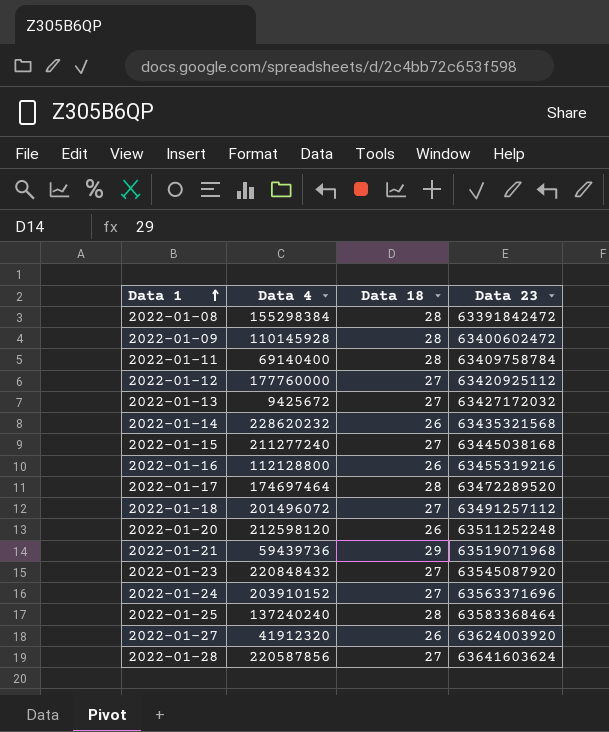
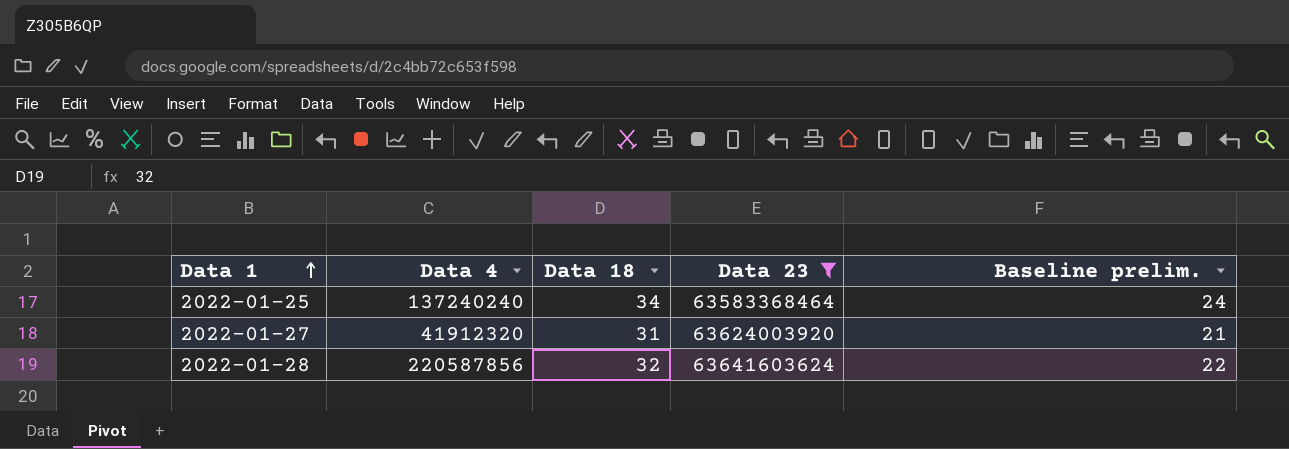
filter: none -> Data 23 >= 63583368464
column Baseline prelim. | formula: none -> [Data 18] - 10
2022-01-25 | Data 18: 28 -> 34
2022-01-27 | Data 18: 26 -> 31
2022-01-28 | Data 18: 27 -> 32

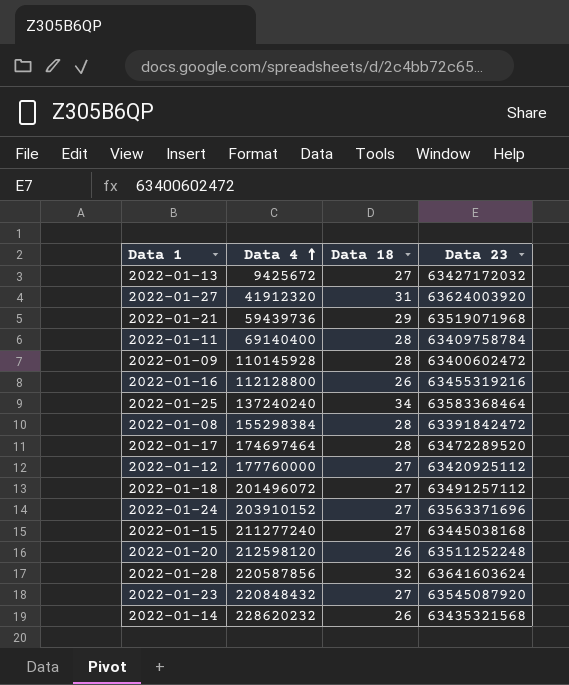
filter: Data 23 >= 63583368464 -> none
row order: Data 1 ascending -> Data 4 ascending
column Baseline prelim. | formula: [Data 18] - 10 -> none

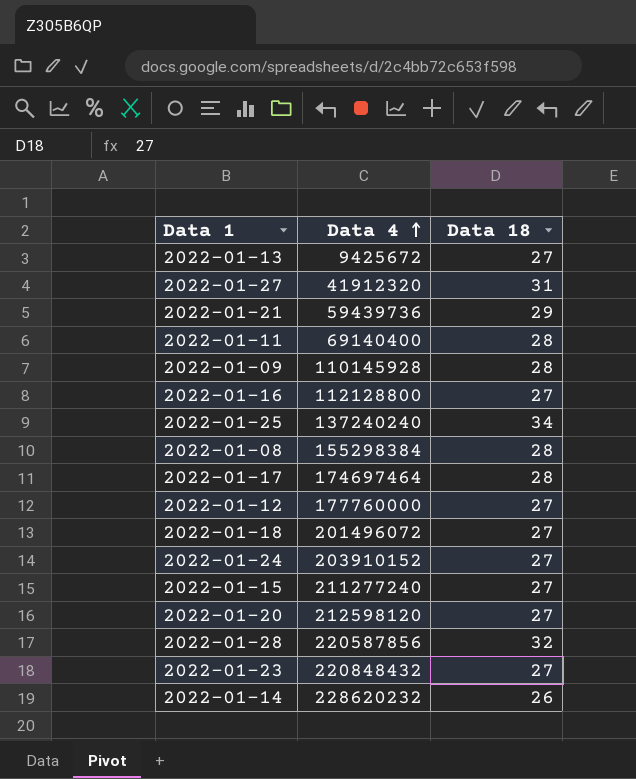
column Data 23 | position: 4 -> none
2022-01-16 | Data 18: 26 -> 27
2022-01-20 | Data 18: 26 -> 27

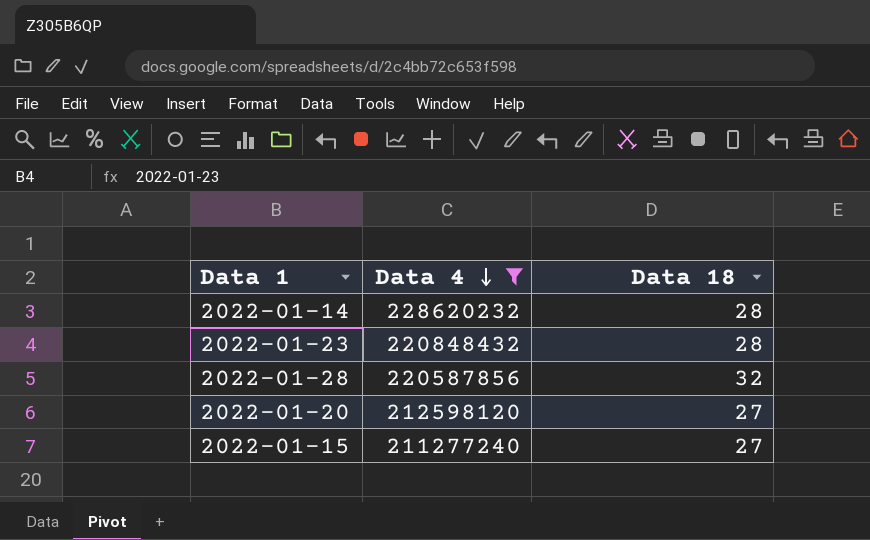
filter: none -> Data 4 >= 211277240
row order: Data 4 ascending -> Data 4 descending
2022-01-14 | Data 18: 26 -> 28
2022-01-23 | Data 18: 27 -> 28

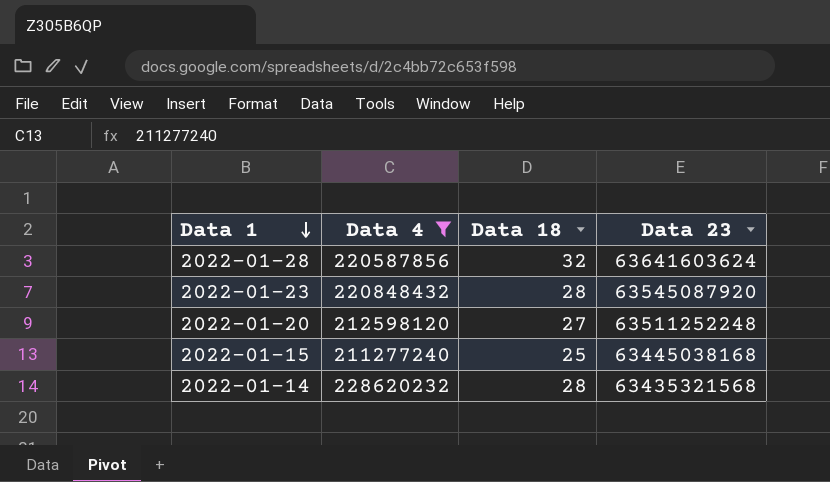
row order: Data 4 descending -> Data 1 descending
column Data 23 | position: none -> 4
2022-01-15 | Data 18: 27 -> 25

